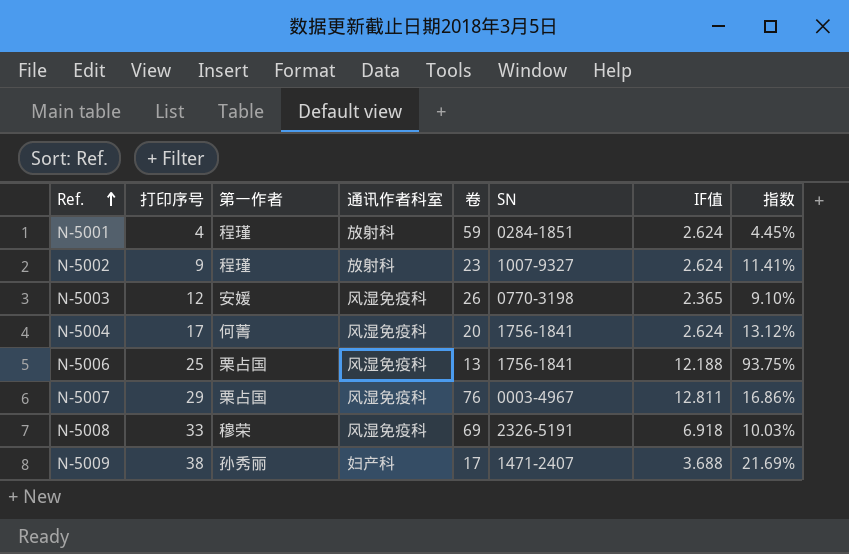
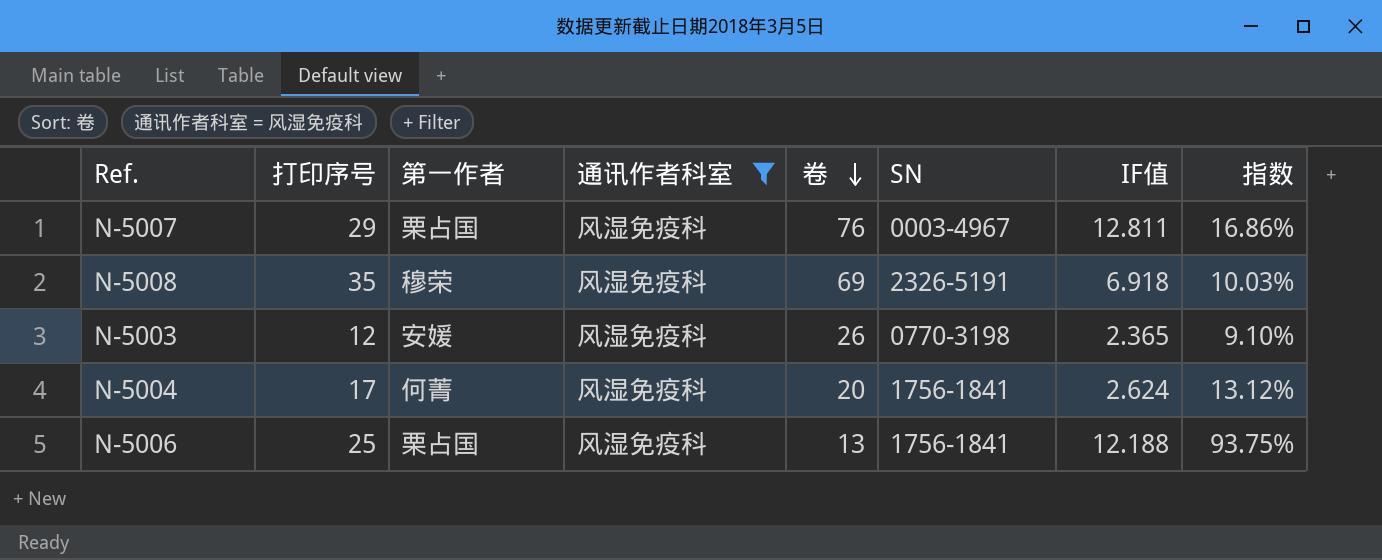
filter: none -> 通讯作者科室 = 风湿免疫科
row order: Ref. ascending -> 卷 descending
N-5008 | 打印序号: 33 -> 35

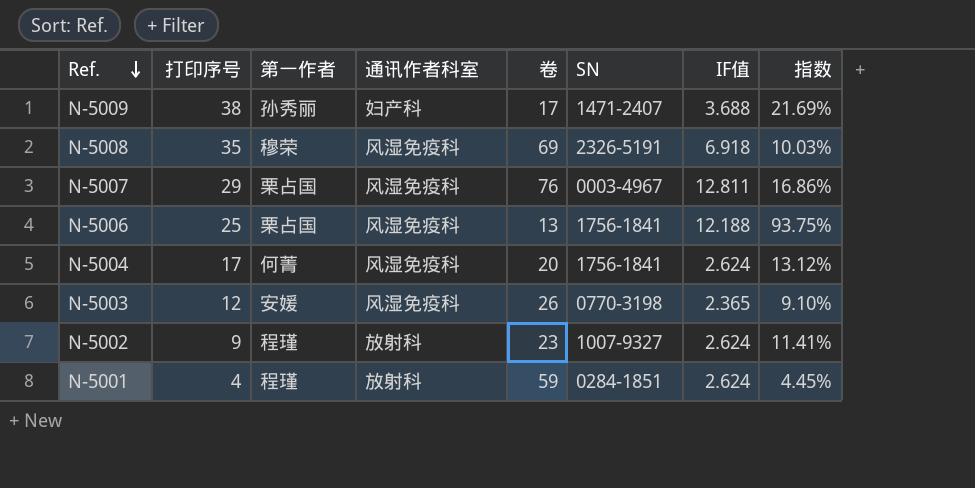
filter: 通讯作者科室 = 风湿免疫科 -> none
row order: 卷 descending -> Ref. descending

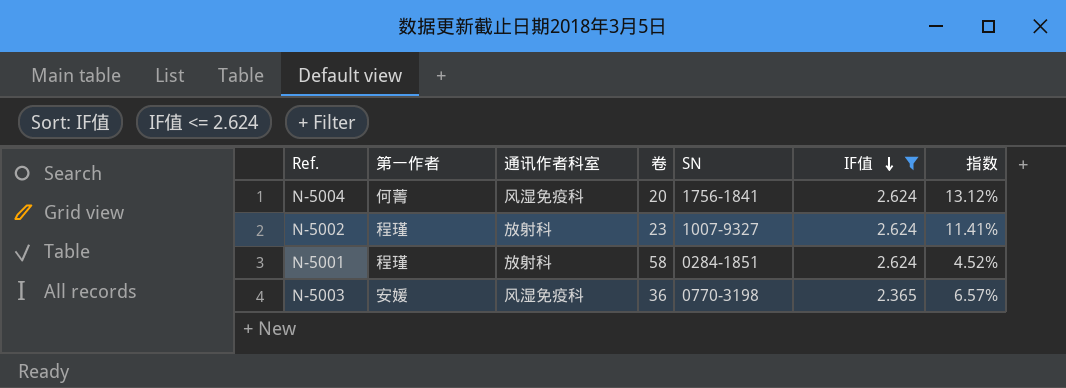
filter: none -> IF值 <= 2.624
row order: Ref. descending -> IF值 descending
column 打印序号 | position: 2 -> none
N-5001 | 卷: 59 -> 58
N-5001 | 指数: 4.45% -> 4.52%
N-5003 | 卷: 26 -> 36
N-5003 | 指数: 9.10% -> 6.57%

